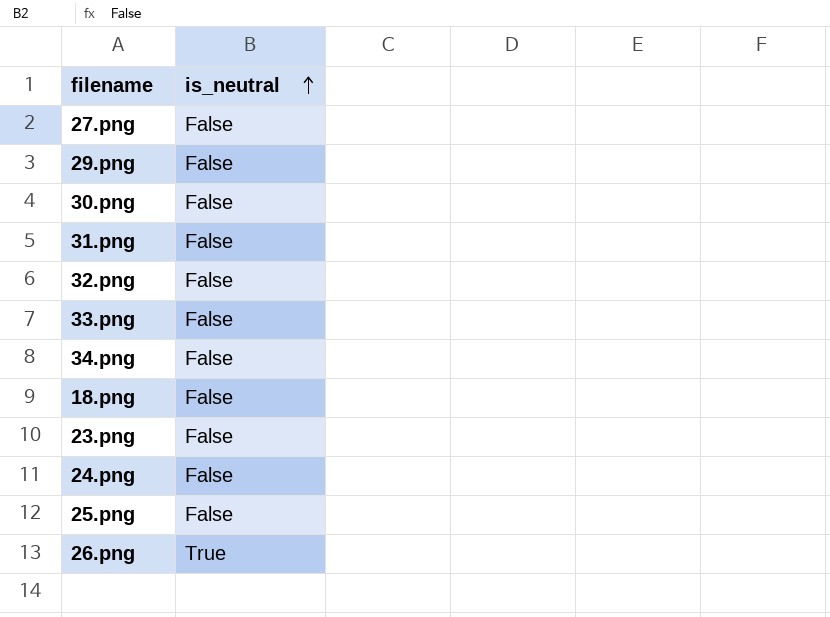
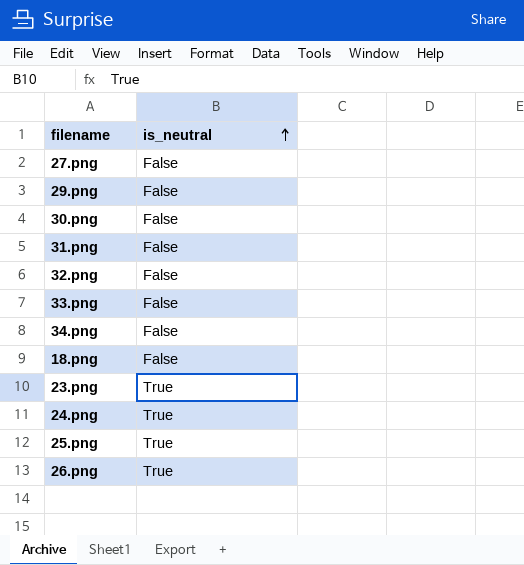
23.png | is_neutral: False -> True
24.png | is_neutral: False -> True
25.png | is_neutral: False -> True

